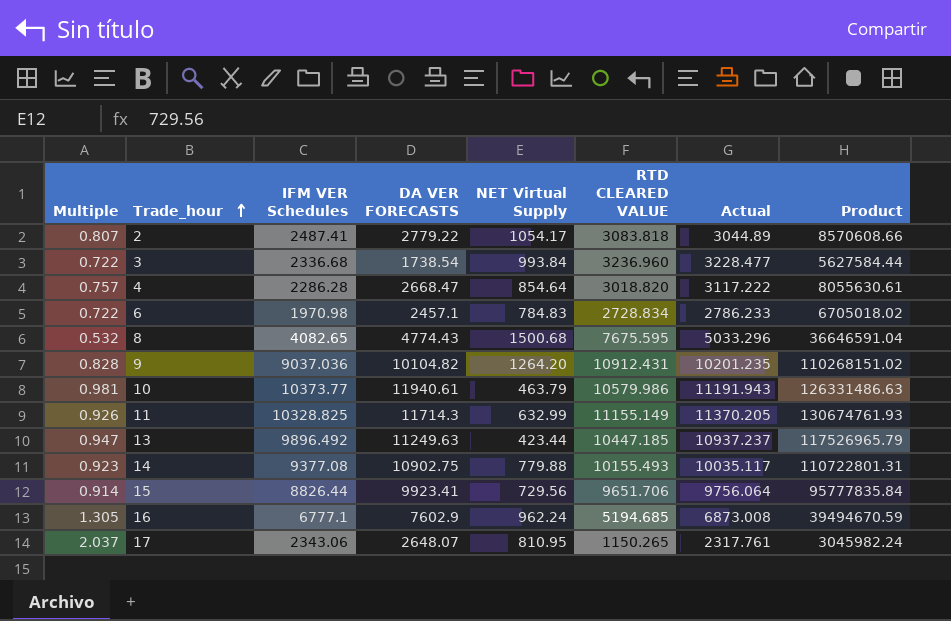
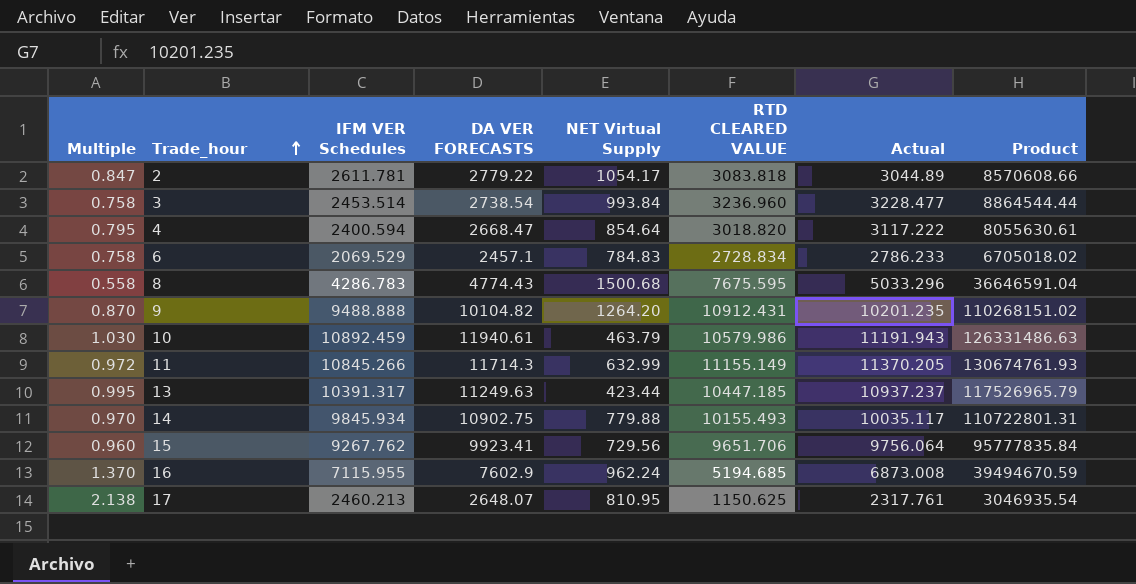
2 | Multiple: 0.807 -> 0.847
2 | IFM VER Schedules: 2487.41 -> 2611.781
3 | Multiple: 0.722 -> 0.758
3 | IFM VER Schedules: 2336.68 -> 2453.514
3 | DA VER FORECASTS: 1738.54 -> 2738.54
3 | Product: 5627584.44 -> 8864544.44
4 | Multiple: 0.757 -> 0.795
4 | IFM VER Schedules: 2286.28 -> 2400.594
6 | Multiple: 0.722 -> 0.758
6 | IFM VER Schedules: 1970.98 -> 2069.529
8 | Multiple: 0.532 -> 0.558
8 | IFM VER Schedules: 4082.65 -> 4286.783
9 | Multiple: 0.828 -> 0.870
9 | IFM VER Schedules: 9037.036 -> 9488.888
10 | Multiple: 0.981 -> 1.030
10 | IFM VER Schedules: 10373.77 -> 10892.459
11 | Multiple: 0.926 -> 0.972
11 | IFM VER Schedules: 10328.825 -> 10845.266
13 | Multiple: 0.947 -> 0.995
13 | IFM VER Schedules: 9896.492 -> 10391.317
14 | Multiple: 0.923 -> 0.970
14 | IFM VER Schedules: 9377.08 -> 9845.934
15 | Multiple: 0.914 -> 0.960
15 | IFM VER Schedules: 8826.44 -> 9267.762
16 | Multiple: 1.305 -> 1.370
16 | IFM VER Schedules: 6777.1 -> 7115.955
17 | Multiple: 2.037 -> 2.138
17 | IFM VER Schedules: 2343.06 -> 2460.213
17 | RTD CLEARED VALUE: 1150.265 -> 1150.625
17 | Product: 3045982.24 -> 3046935.54

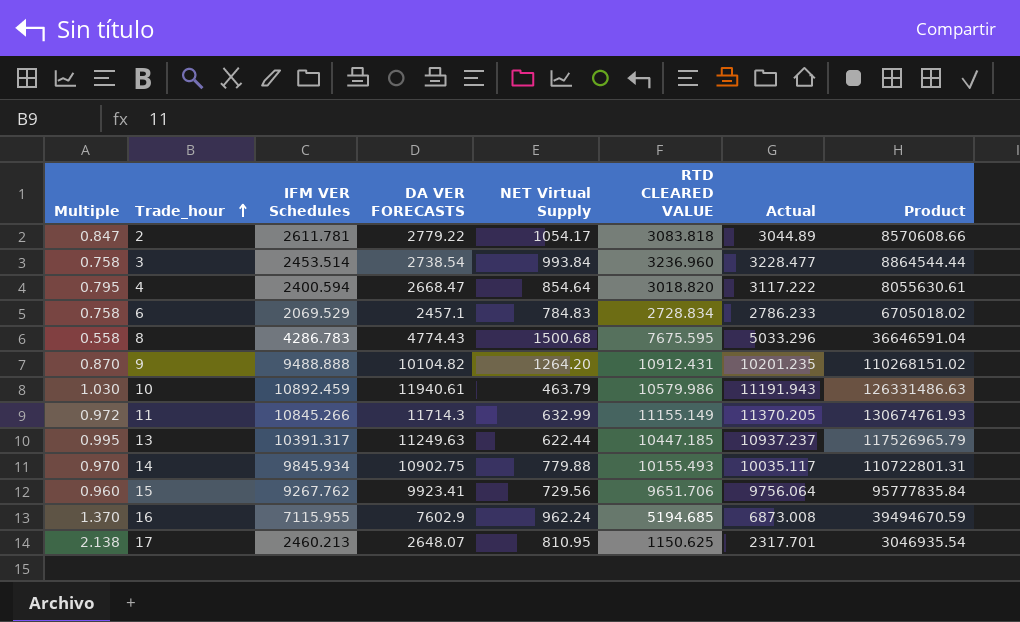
13 | NET Virtual Supply: 423.44 -> 622.44
17 | Actual: 2317.761 -> 2317.701

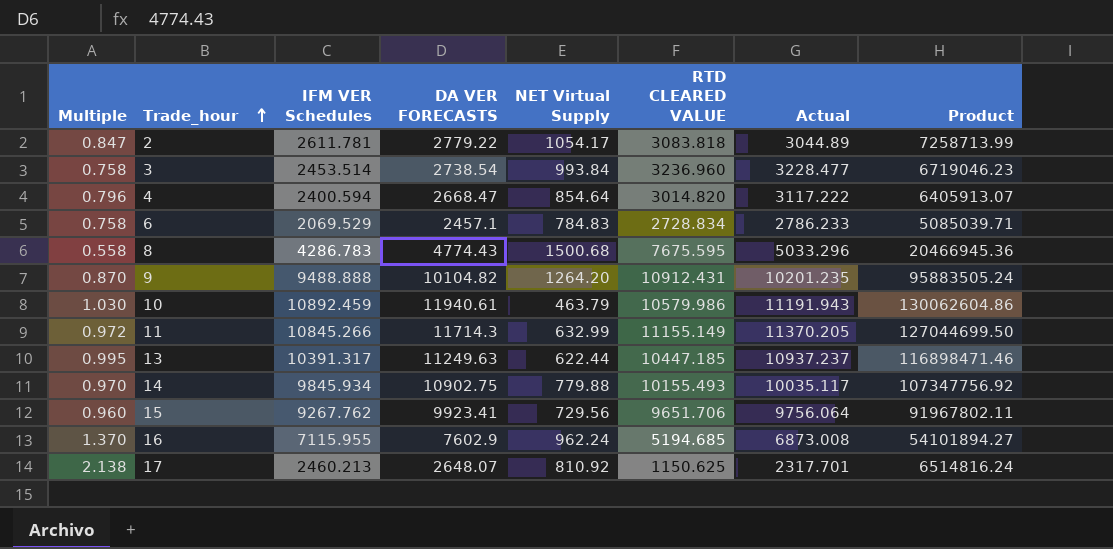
column Product | formula: [DA VER FORECASTS] * [RTD CLEARED VALUE] -> [IFM VER Schedules] * [DA VER FORECASTS]
4 | Multiple: 0.795 -> 0.796
4 | RTD CLEARED VALUE: 3018.820 -> 3014.820
17 | NET Virtual Supply: 810.95 -> 810.92

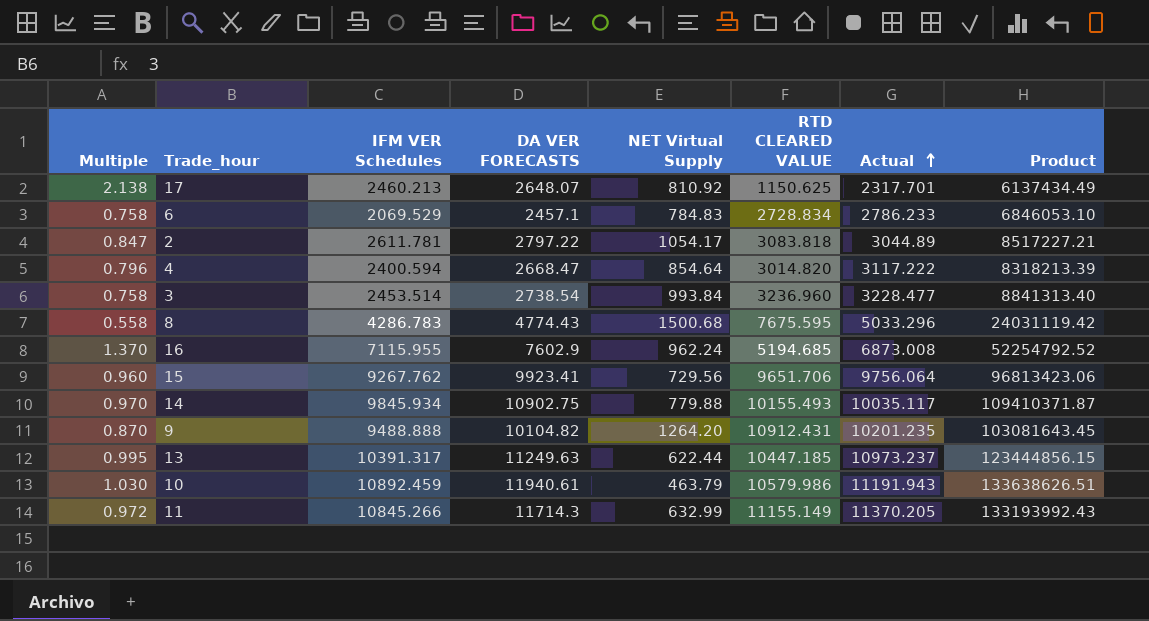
row order: Trade_hour ascending -> Actual ascending
column Product | formula: [IFM VER Schedules] * [DA VER FORECASTS] -> [DA VER FORECASTS] * [Actual]
2 | DA VER FORECASTS: 2779.22 -> 2797.22
13 | Actual: 10937.237 -> 10973.237

